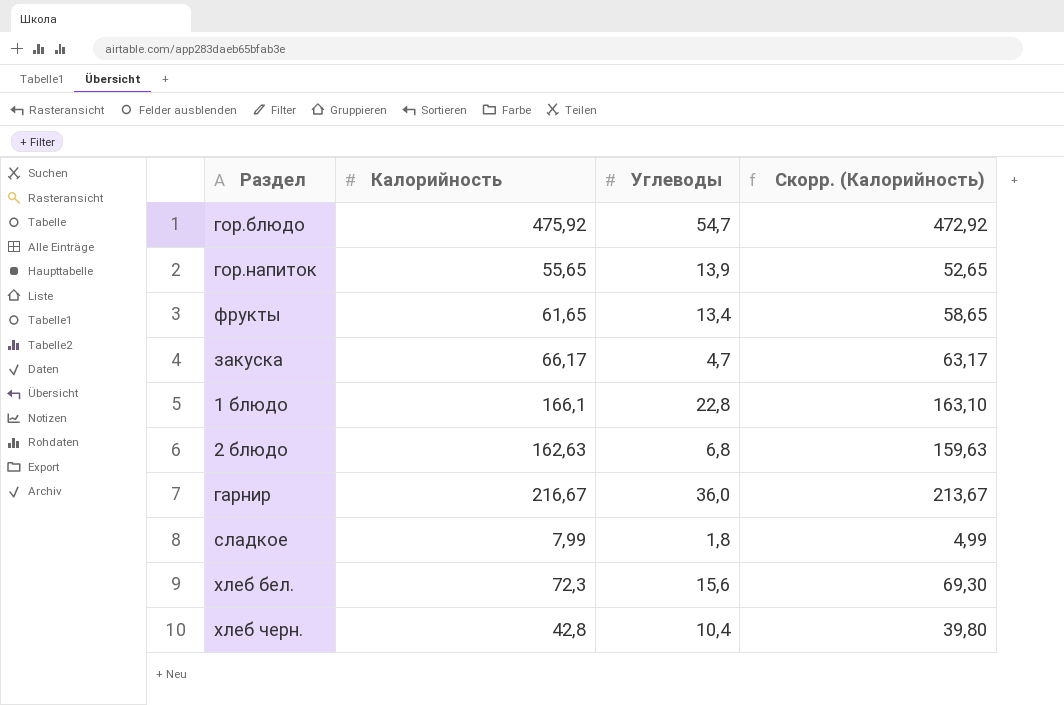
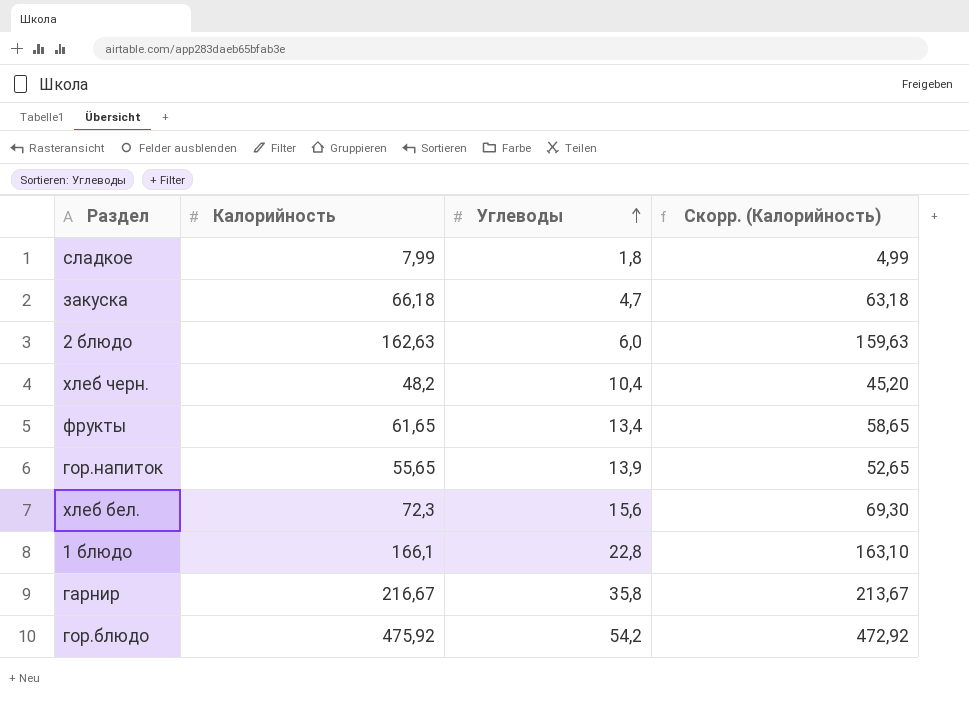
row order: none -> Углеводы ascending
закуска | Калорийность: 66,17 -> 66,18
закуска | Скорр. (Калорийность): 63,17 -> 63,18
2 блюдо | Углеводы: 6,8 -> 6,0
хлеб черн. | Калорийность: 42,8 -> 48,2
хлеб черн. | Скорр. (Калорийность): 39,80 -> 45,20
гарнир | Углеводы: 36,0 -> 35,8
гор.блюдо | Углеводы: 54,7 -> 54,2

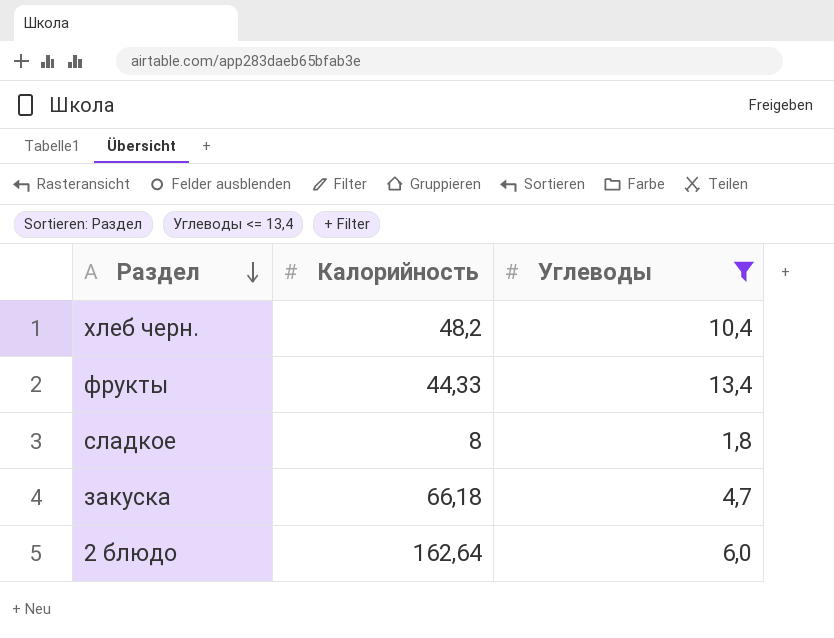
filter: none -> Углеводы <= 13,4
row order: Углеводы ascending -> Раздел descending
column Скорр. (Калорийность) | formula: [Калорийность] - 3 -> none
фрукты | Калорийность: 61,65 -> 44,33
сладкое | Калорийность: 7,99 -> 8
2 блюдо | Калорийность: 162,63 -> 162,64

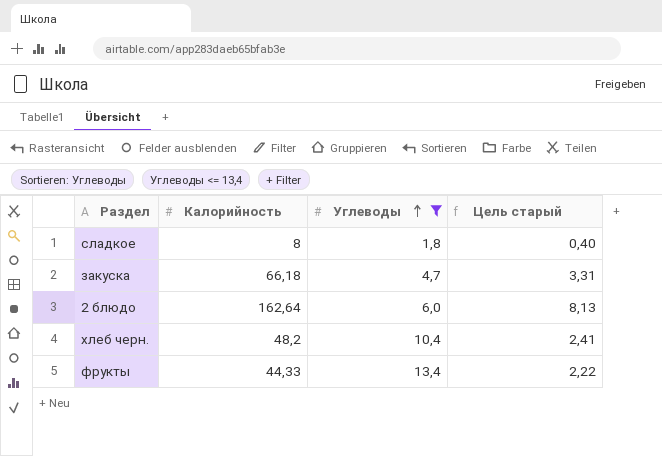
row order: Раздел descending -> Углеводы ascending
column Цель старый | formula: none -> [Калорийность] * 0,05

